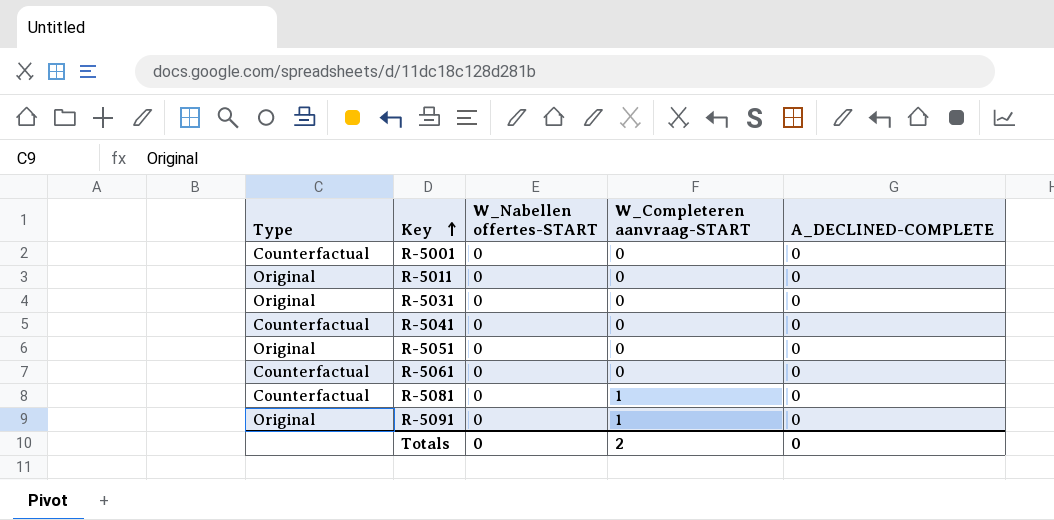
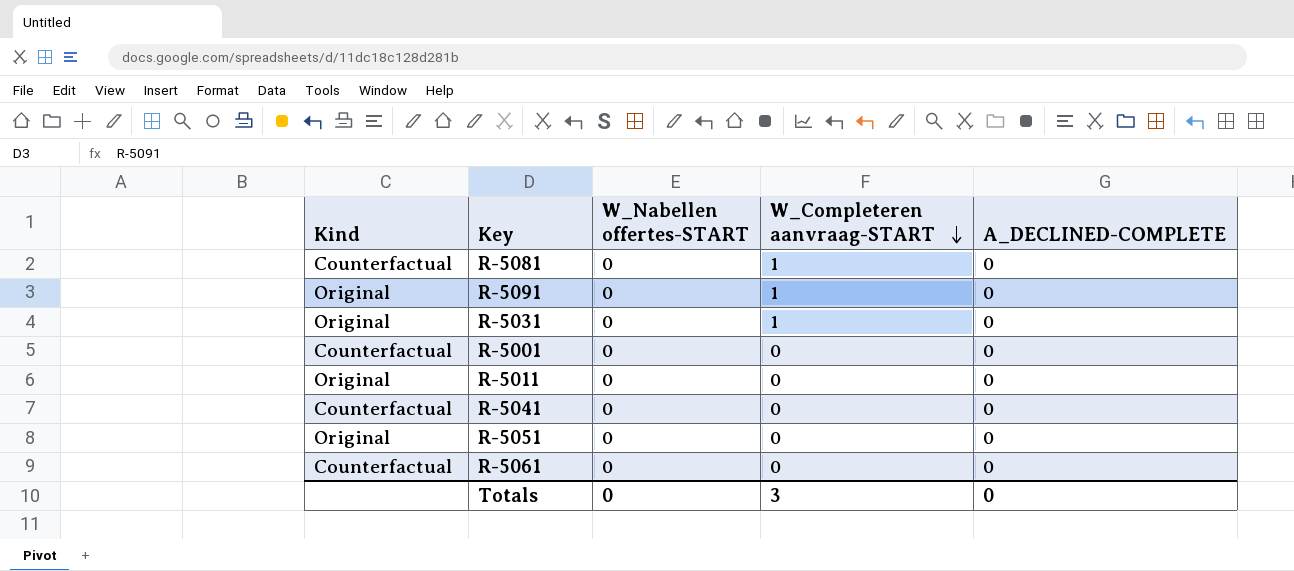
row order: Key ascending -> W_Completeren aanvraag-START descending
column name: Type -> Kind
R-5031 | W_Completeren aanvraag-START: 0 -> 1
Totals | W_Completeren aanvraag-START: 2 -> 3

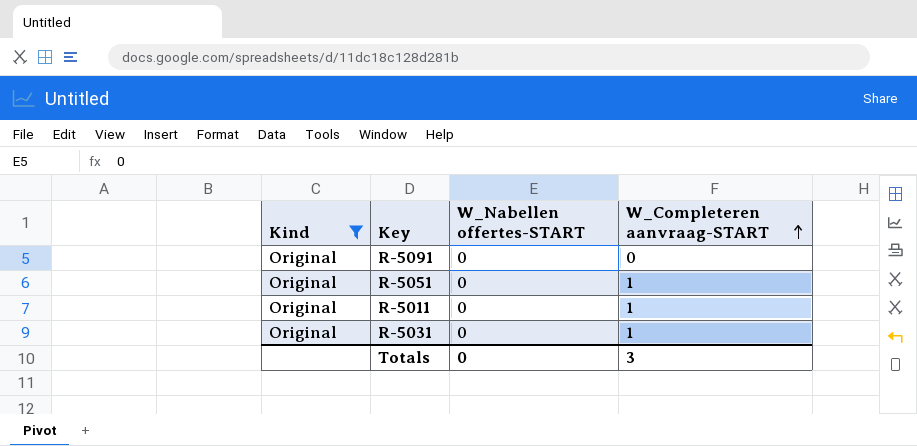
filter: none -> Kind = Original
row order: W_Completeren aanvraag-START descending -> W_Completeren aanvraag-START ascending
column A_DECLINED-COMPLETE | position: 5 -> none
R-5091 | W_Completeren aanvraag-START: 1 -> 0
R-5051 | W_Completeren aanvraag-START: 0 -> 1
R-5011 | W_Completeren aanvraag-START: 0 -> 1

